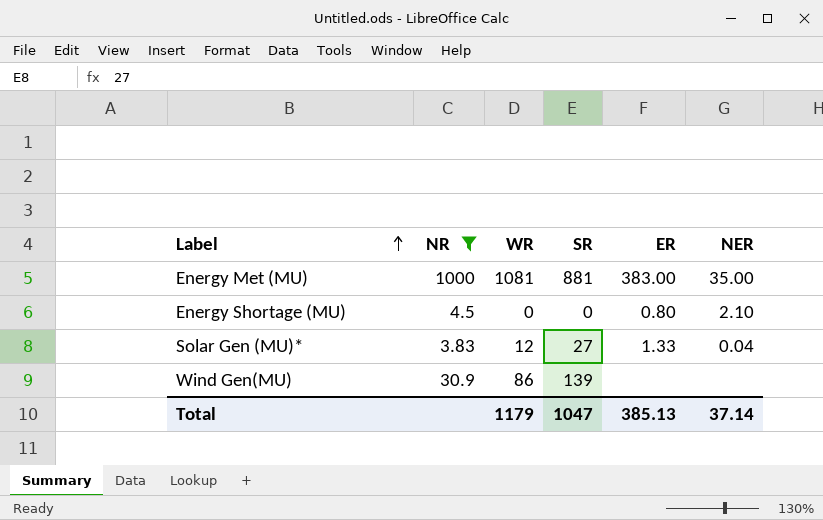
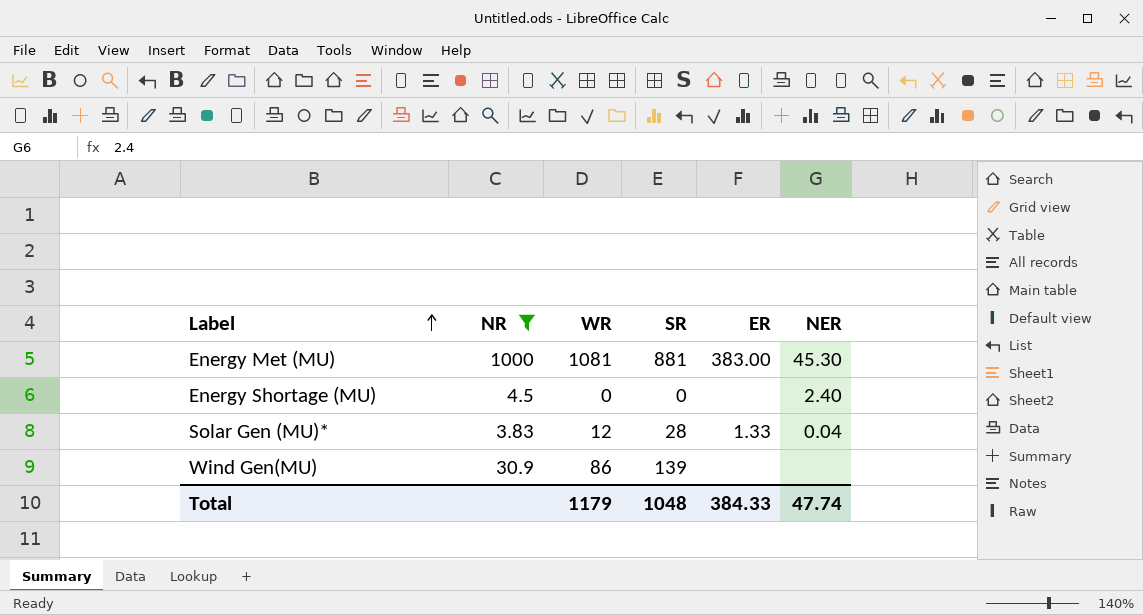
Energy Met (MU) | NER: 35.00 -> 45.30
Energy Shortage (MU) | ER: 0.80 -> none
Energy Shortage (MU) | NER: 2.10 -> 2.40
Solar Gen (MU)* | SR: 27 -> 28
Total | SR: 1047 -> 1048
Total | ER: 385.13 -> 384.33
Total | NER: 37.14 -> 47.74

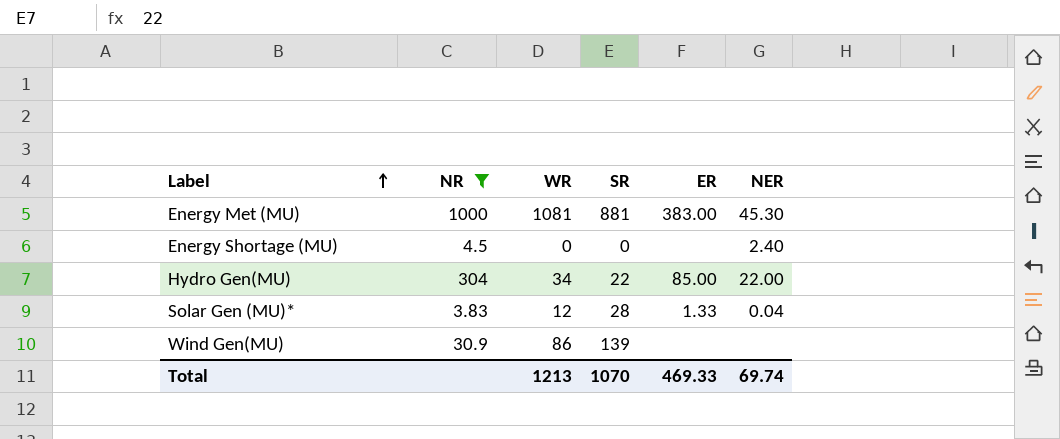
row Hydro Gen(MU): none -> 304 | 34 | 22 | 85.00 | 22.00
Total | WR: 1179 -> 1213
Total | SR: 1048 -> 1070
Total | ER: 384.33 -> 469.33
Total | NER: 47.74 -> 69.74

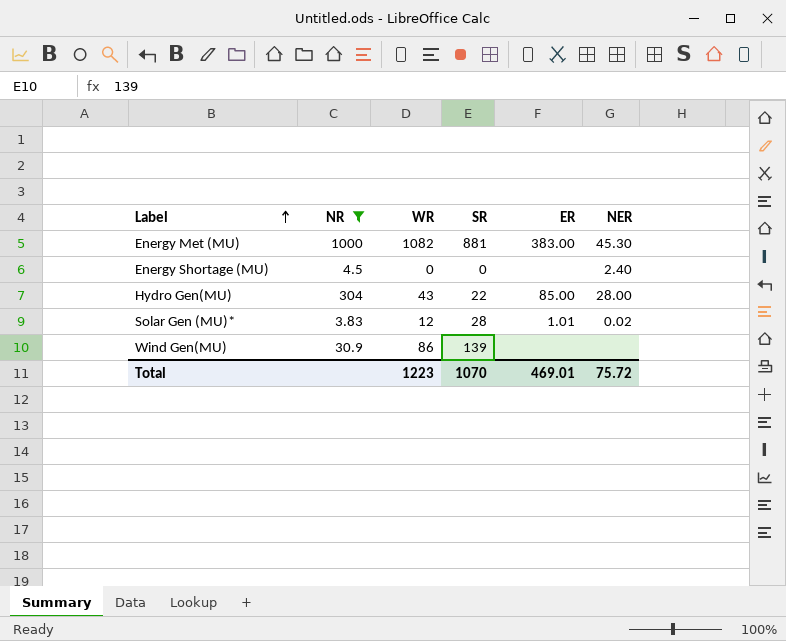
Energy Met (MU) | WR: 1081 -> 1082
Hydro Gen(MU) | WR: 34 -> 43
Hydro Gen(MU) | NER: 22.00 -> 28.00
Solar Gen (MU)* | ER: 1.33 -> 1.01
Solar Gen (MU)* | NER: 0.04 -> 0.02
Total | WR: 1213 -> 1223
Total | ER: 469.33 -> 469.01
Total | NER: 69.74 -> 75.72

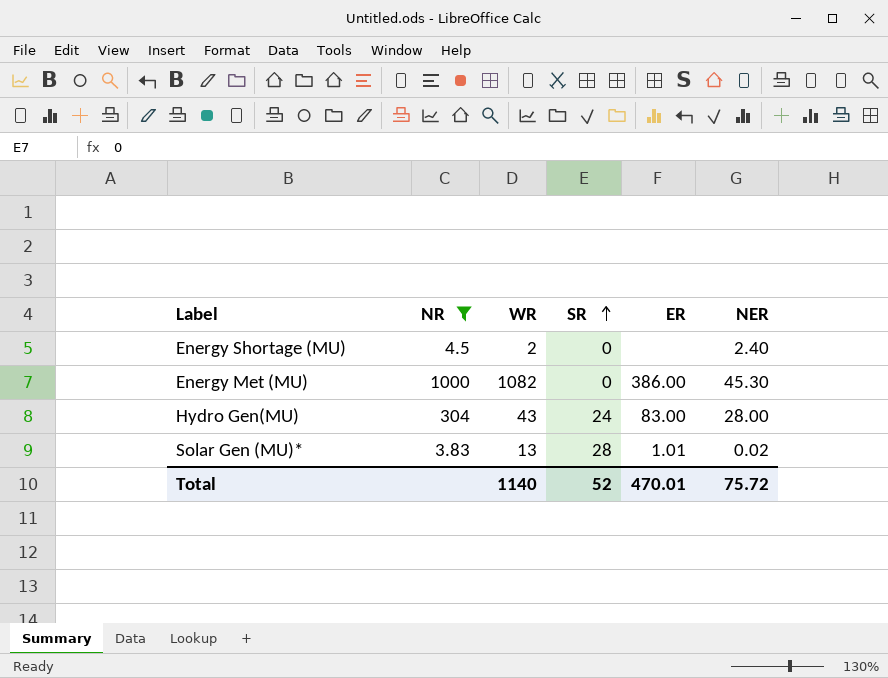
row order: Label ascending -> SR ascending
row Wind Gen(MU): 30.9 | 86 | 139 | none | none -> none
Energy Shortage (MU) | WR: 0 -> 2
Energy Met (MU) | SR: 881 -> 0
Energy Met (MU) | ER: 383.00 -> 386.00
Hydro Gen(MU) | SR: 22 -> 24
Hydro Gen(MU) | ER: 85.00 -> 83.00
Solar Gen (MU)* | WR: 12 -> 13
Total | WR: 1223 -> 1140
Total | SR: 1070 -> 52
Total | ER: 469.01 -> 470.01

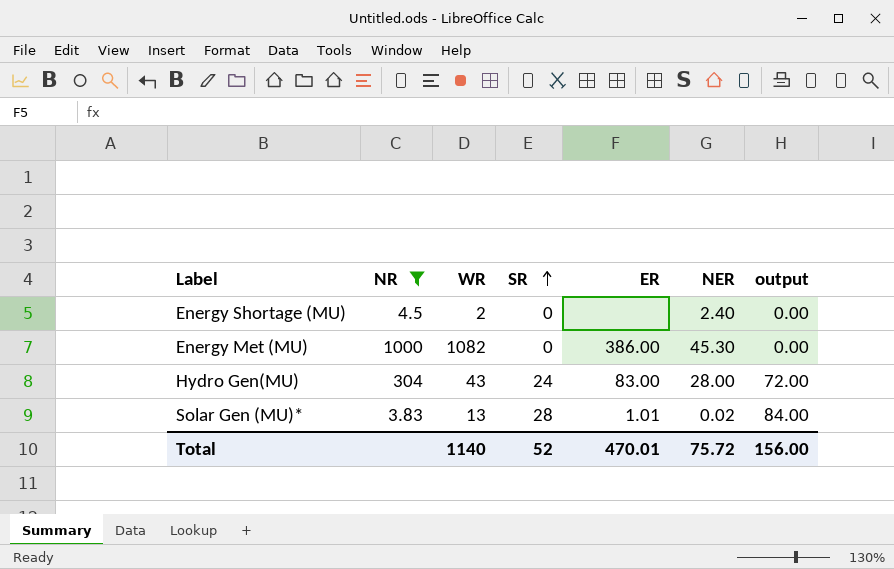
column output | formula: none -> [SR] * 3

